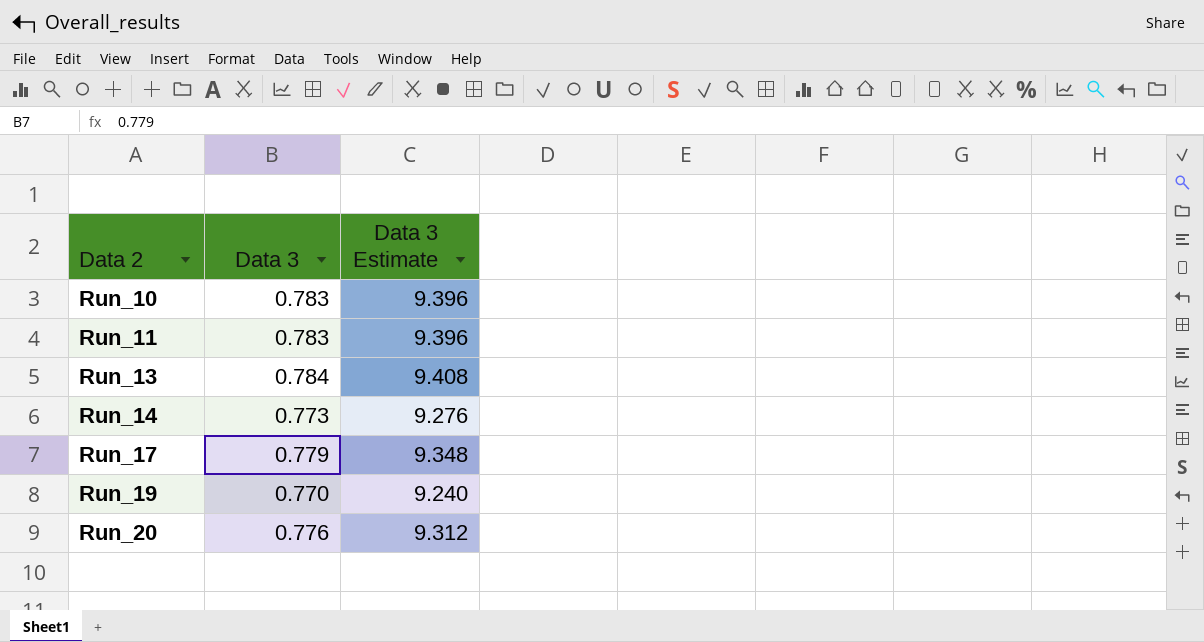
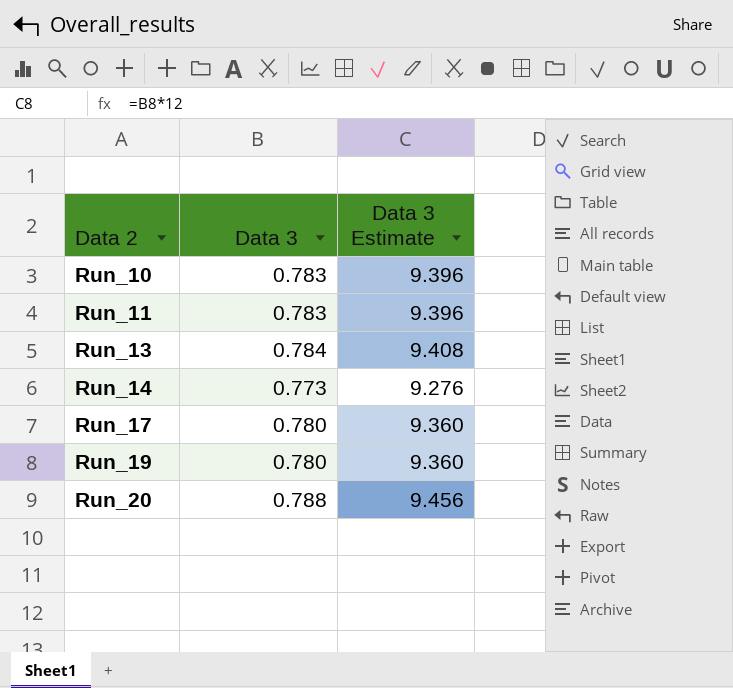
Run_17 | Data 3: 0.779 -> 0.780
Run_17 | Data 3 Estimate: 9.348 -> 9.360
Run_19 | Data 3: 0.770 -> 0.780
Run_19 | Data 3 Estimate: 9.240 -> 9.360
Run_20 | Data 3: 0.776 -> 0.788
Run_20 | Data 3 Estimate: 9.312 -> 9.456

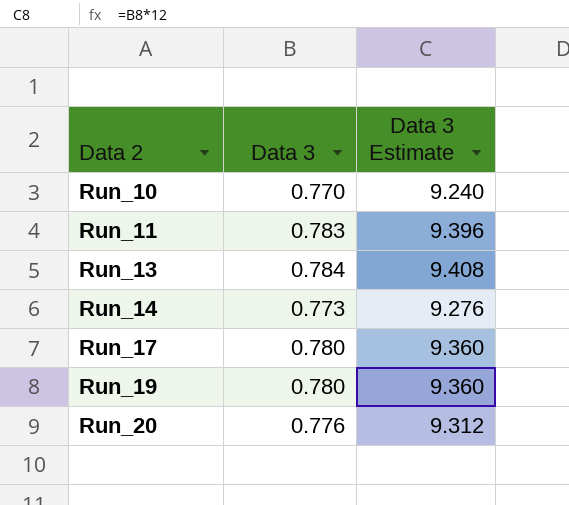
Run_10 | Data 3: 0.783 -> 0.770
Run_10 | Data 3 Estimate: 9.396 -> 9.240
Run_20 | Data 3: 0.788 -> 0.776
Run_20 | Data 3 Estimate: 9.456 -> 9.312

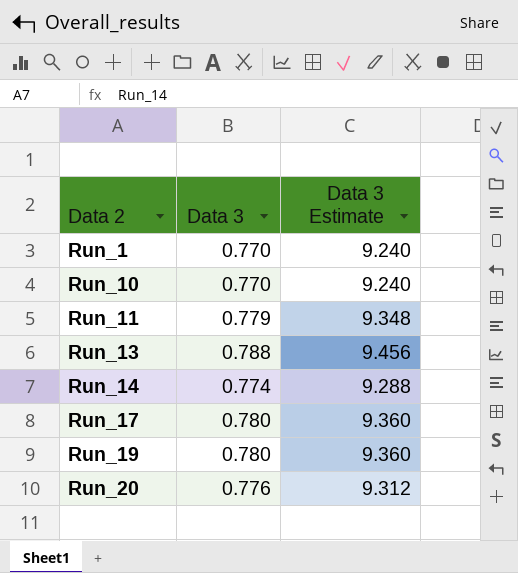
row Run_1: none -> 0.770 | 9.240
Run_11 | Data 3: 0.783 -> 0.779
Run_11 | Data 3 Estimate: 9.396 -> 9.348
Run_13 | Data 3: 0.784 -> 0.788
Run_13 | Data 3 Estimate: 9.408 -> 9.456
Run_14 | Data 3: 0.773 -> 0.774
Run_14 | Data 3 Estimate: 9.276 -> 9.288

